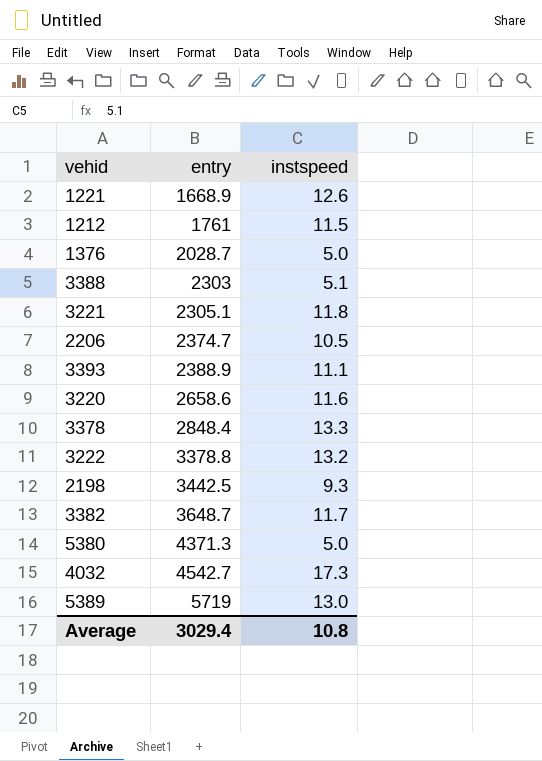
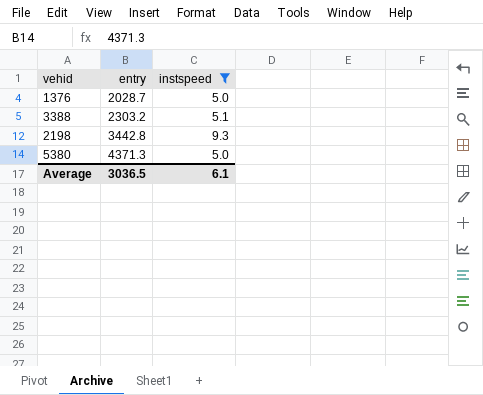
filter: none -> instspeed <= 9.3
3388 | entry: 2303 -> 2303.2
2198 | entry: 3442.5 -> 3442.8
Average | entry: 3029.4 -> 3036.5
Average | instspeed: 10.8 -> 6.1

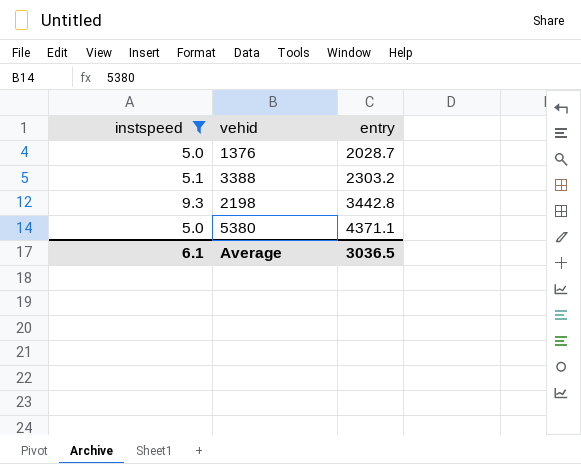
column instspeed | position: 3 -> 1
5380 | entry: 4371.3 -> 4371.1

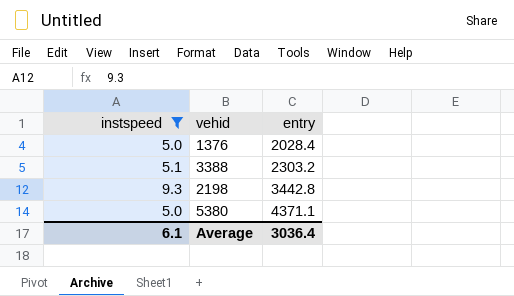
1376 | entry: 2028.7 -> 2028.4
Average | entry: 3036.5 -> 3036.4

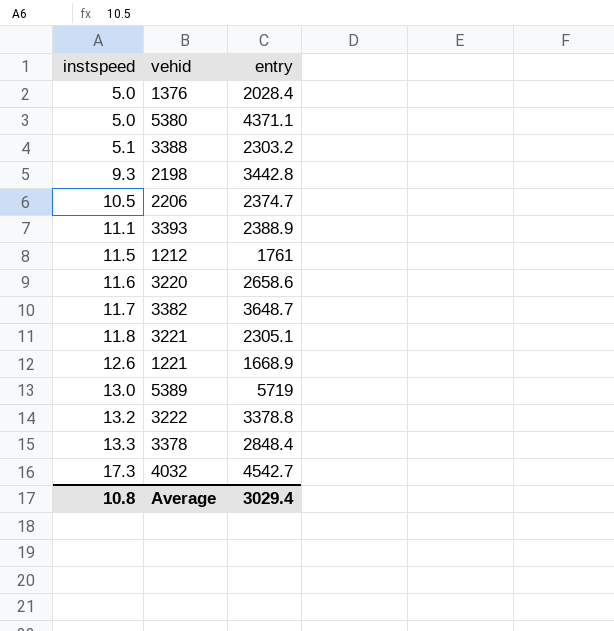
filter: instspeed <= 9.3 -> none
row order: entry ascending -> instspeed ascending
Average | instspeed: 6.1 -> 10.8
Average | entry: 3036.4 -> 3029.4

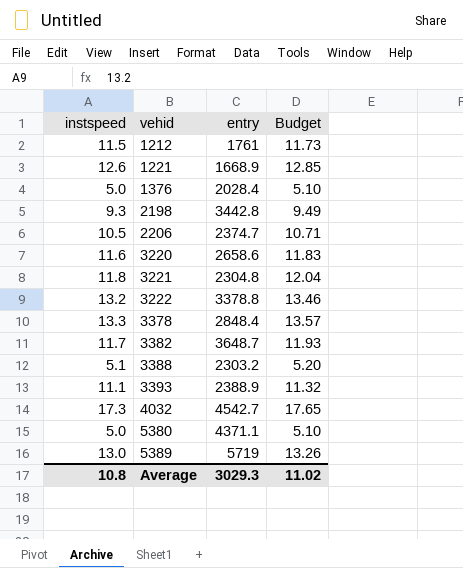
row order: instspeed ascending -> vehid ascending
column Budget | formula: none -> [instspeed] * 1.02
3221 | entry: 2305.1 -> 2304.8
Average | entry: 3029.4 -> 3029.3

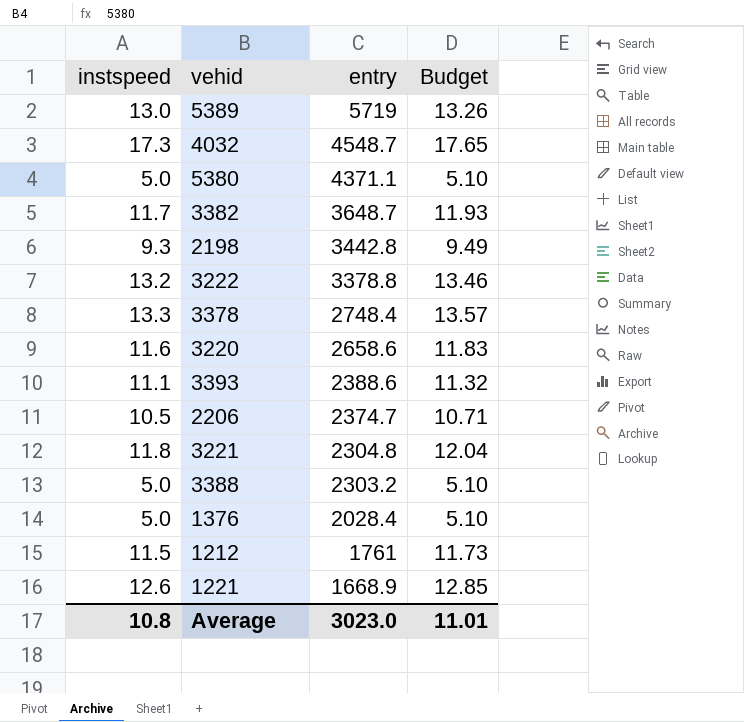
row order: vehid ascending -> entry descending
4032 | entry: 4542.7 -> 4548.7
3378 | entry: 2848.4 -> 2748.4
3393 | entry: 2388.9 -> 2388.6
3388 | instspeed: 5.1 -> 5.0
3388 | Budget: 5.20 -> 5.10
Average | entry: 3029.3 -> 3023.0
Average | Budget: 11.02 -> 11.01

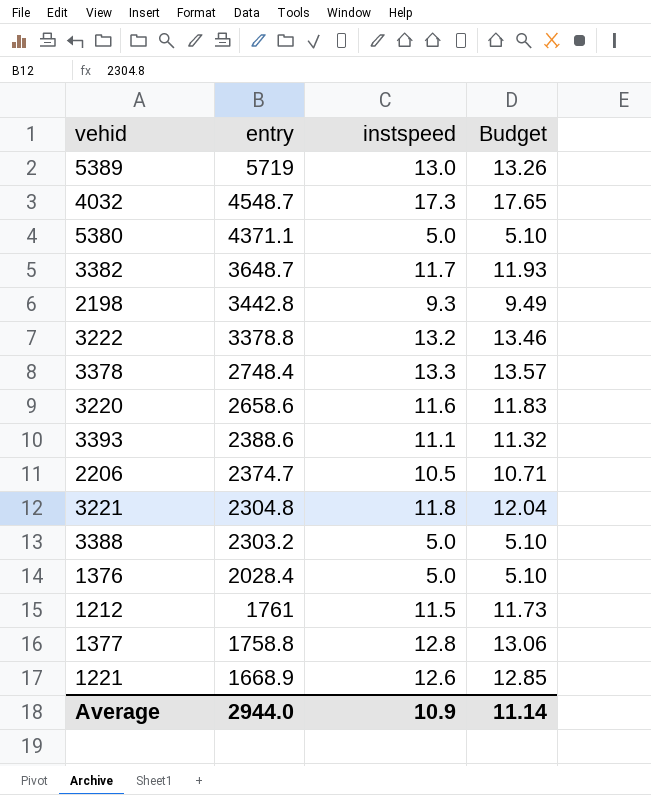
column instspeed | position: 1 -> 3
row 1377: none -> 1758.8 | 12.8 | 13.06
Average | entry: 3023.0 -> 2944.0
Average | instspeed: 10.8 -> 10.9
Average | Budget: 11.01 -> 11.14

